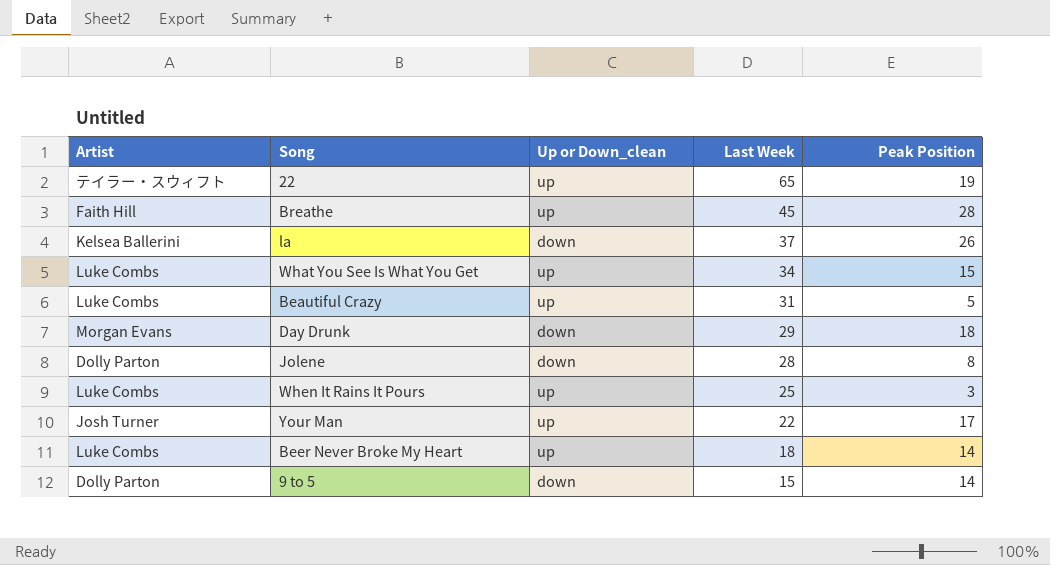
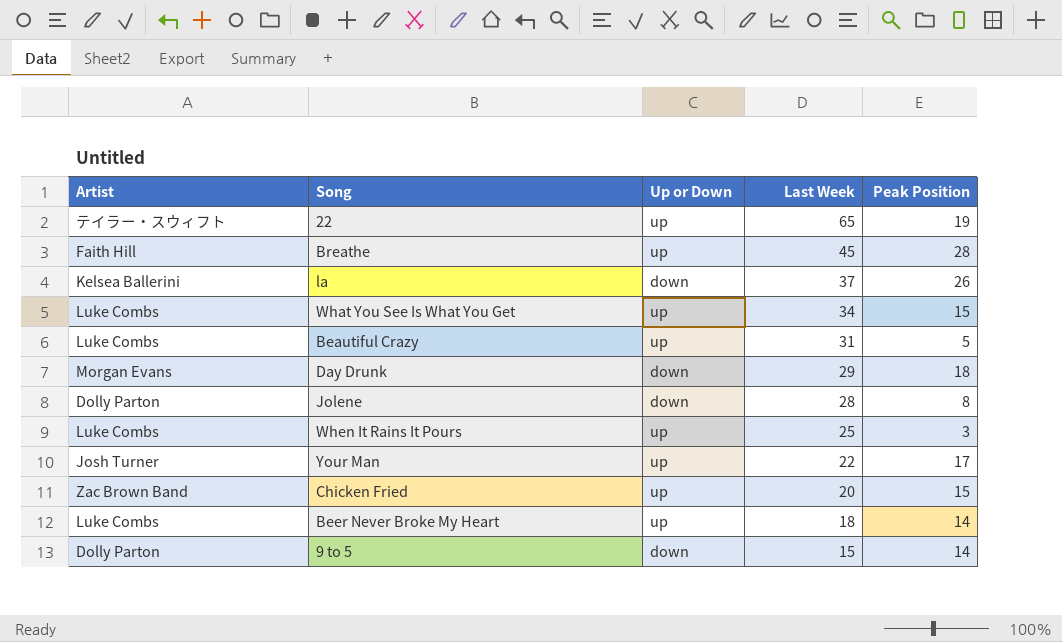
column name: Up or Down_clean -> Up or Down
row Chicken Fried: none -> Zac Brown Band | up | 20 | 15

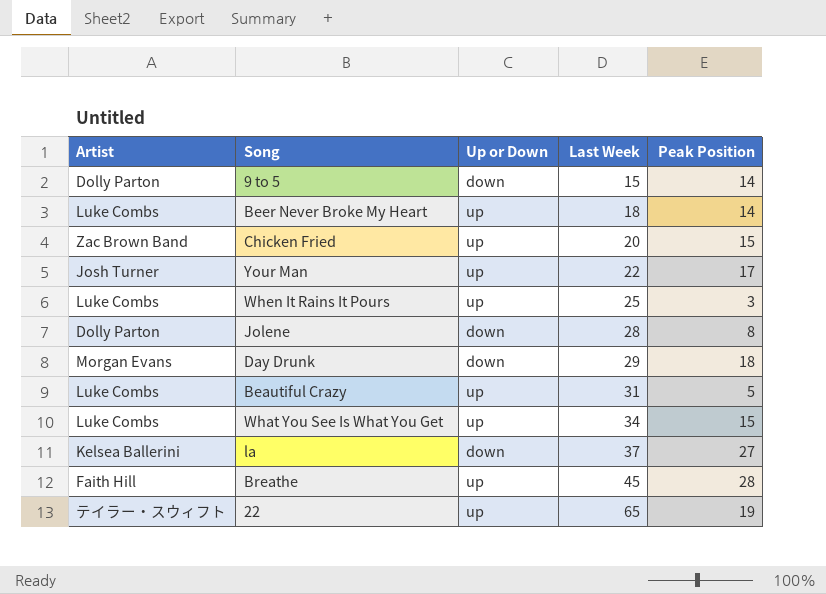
row order: Last Week descending -> Last Week ascending
la | Peak Position: 26 -> 27

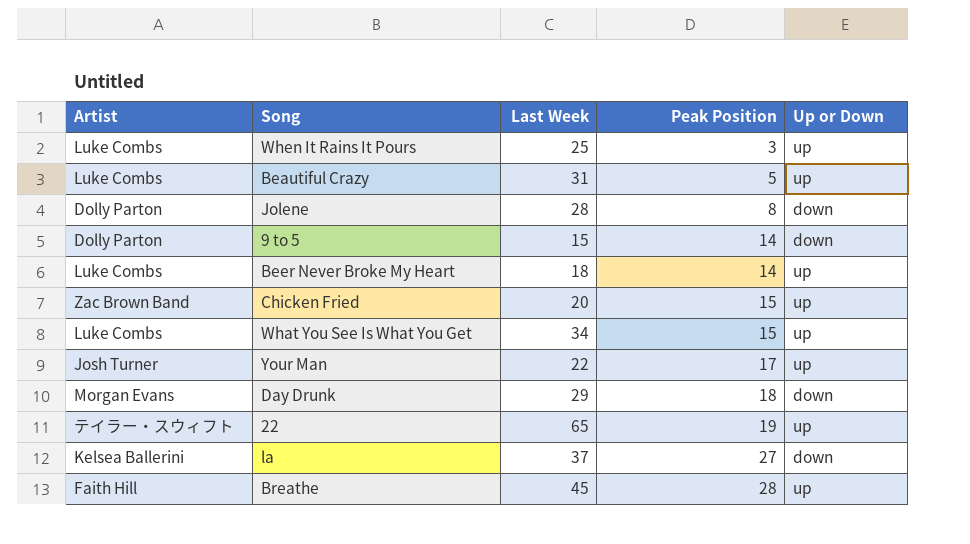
row order: Last Week ascending -> Peak Position ascending
column Up or Down | position: 3 -> 5

